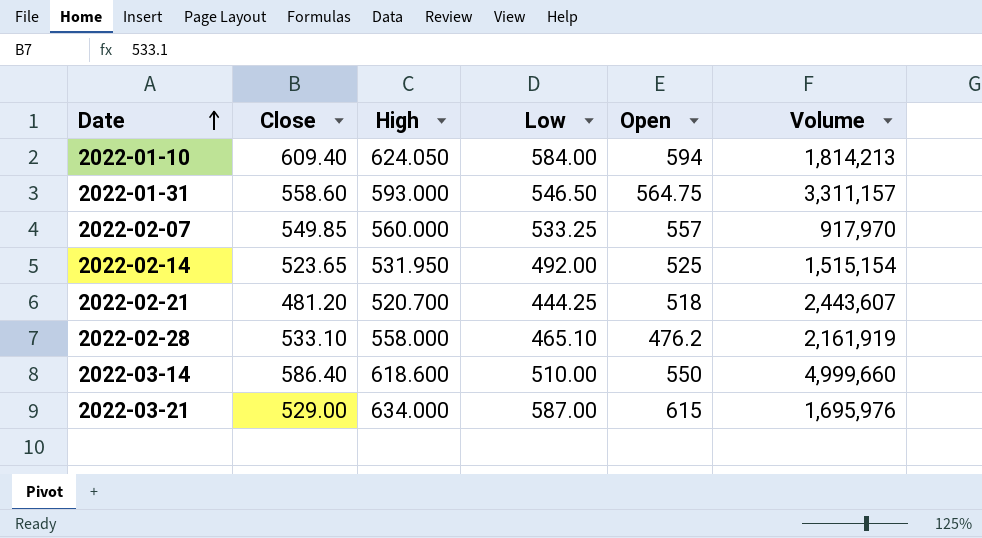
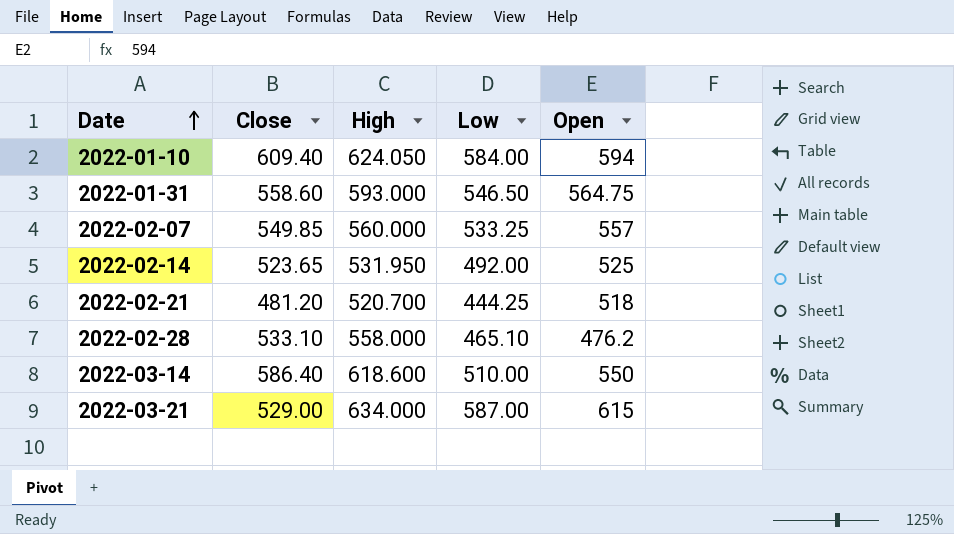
column Volume | position: 6 -> none

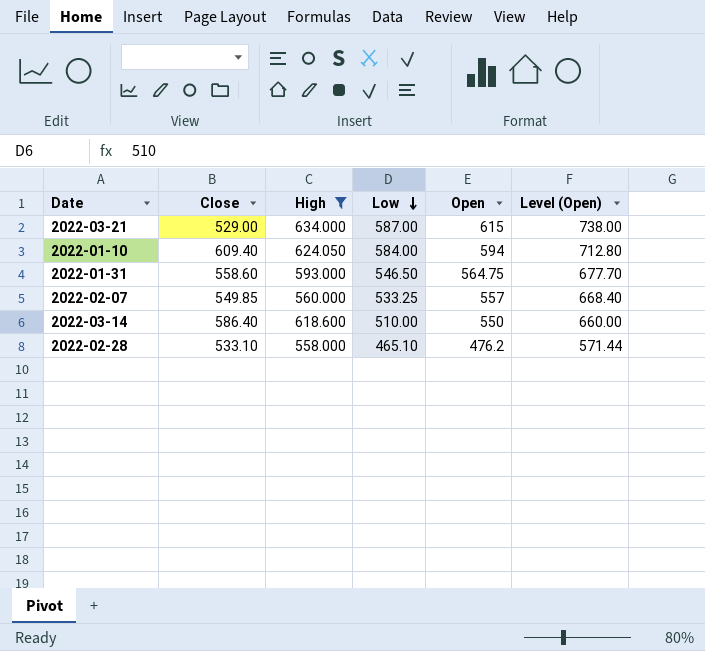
filter: none -> High >= 558.000
row order: Date ascending -> Low descending
column Level (Open) | formula: none -> [Open] * 1.2

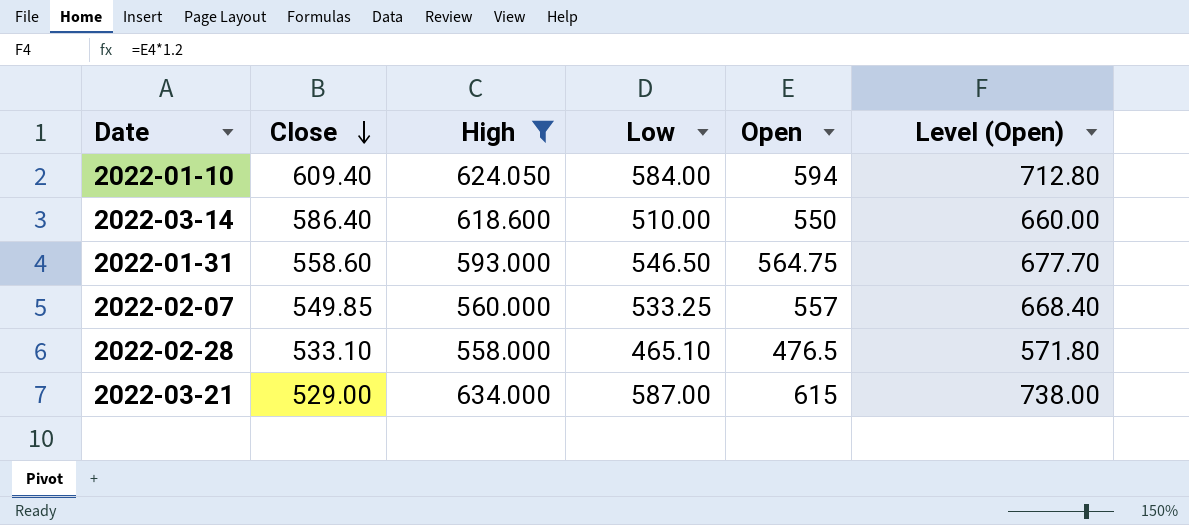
row order: Low descending -> Close descending
2022-02-28 | Open: 476.2 -> 476.5
2022-02-28 | Level (Open): 571.44 -> 571.80

